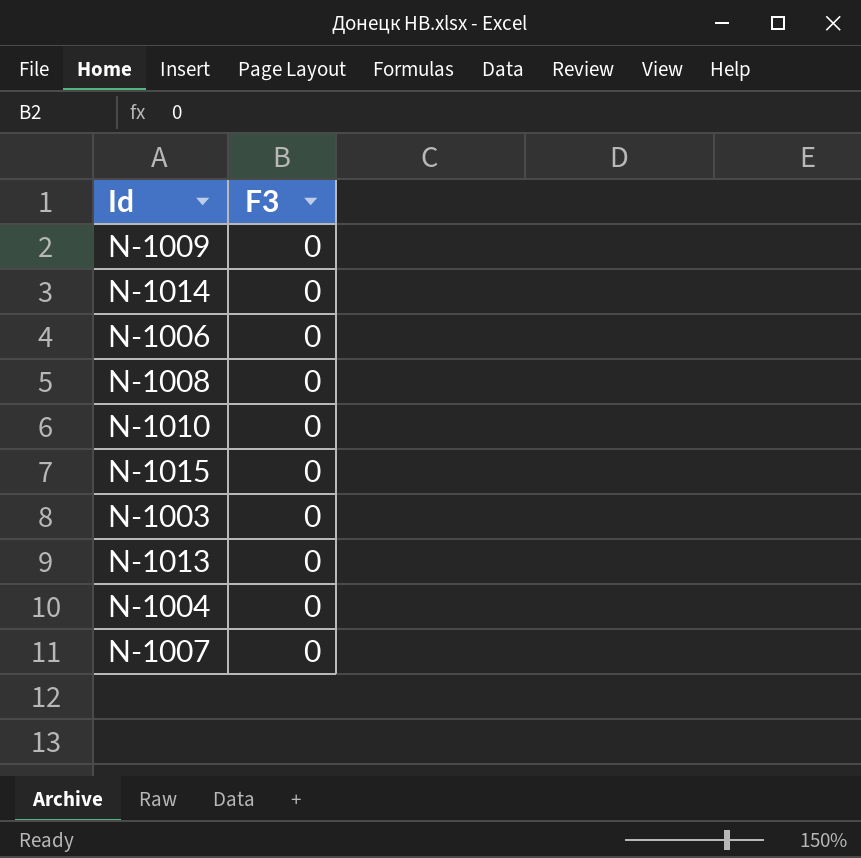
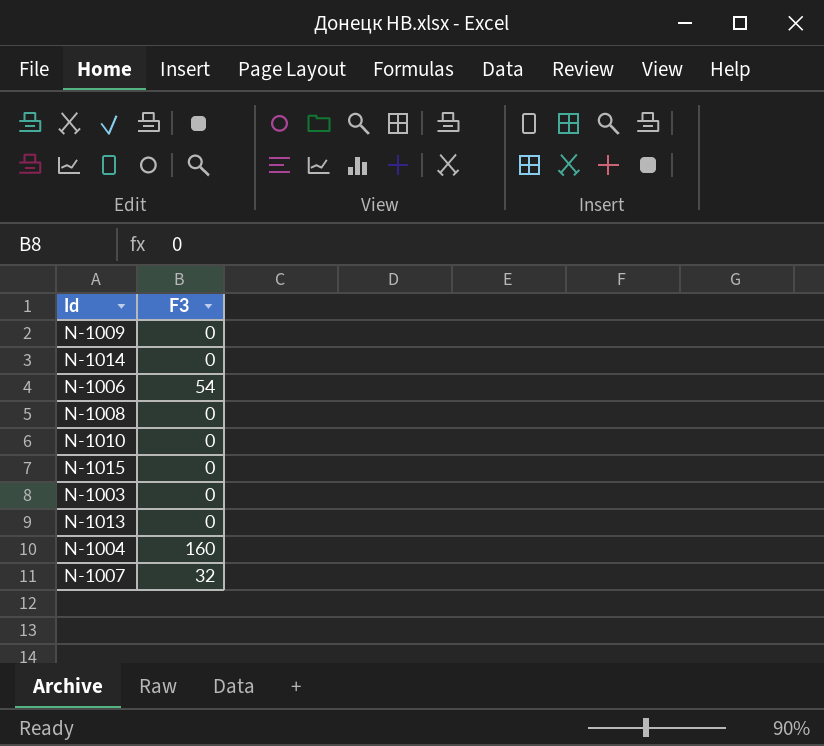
N-1006 | F3: 0 -> 54
N-1004 | F3: 0 -> 160
N-1007 | F3: 0 -> 32

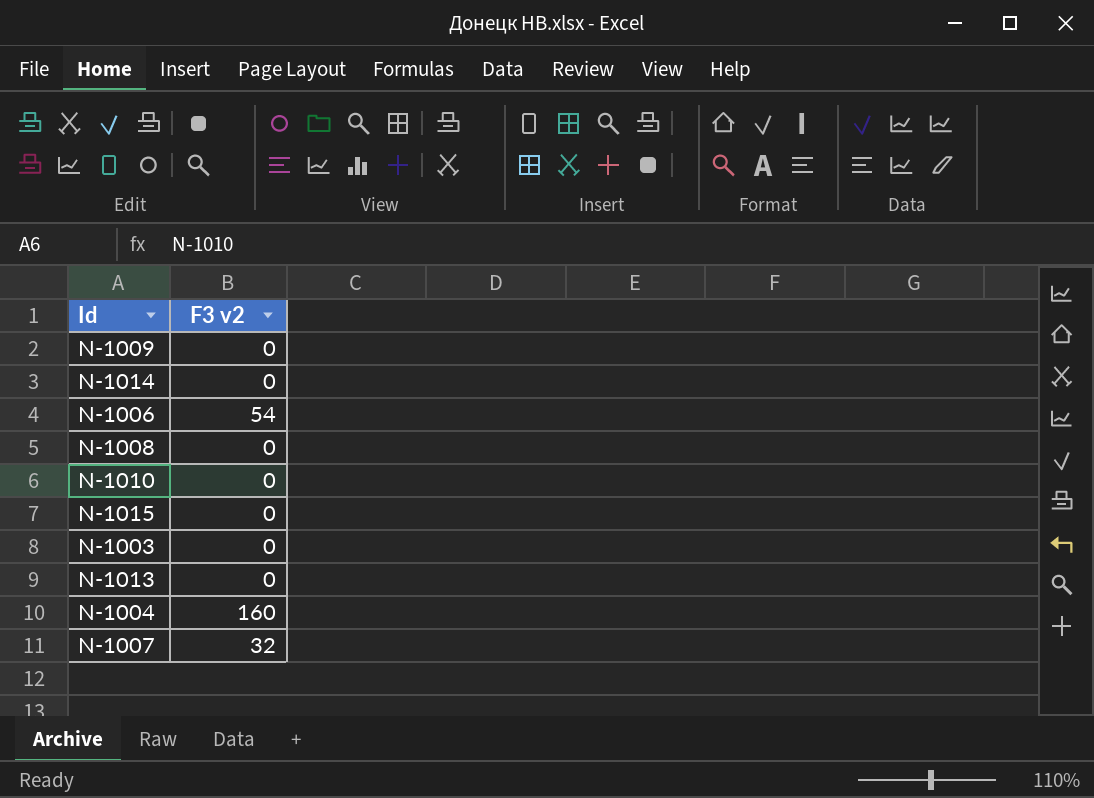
column name: F3 -> F3 v2

